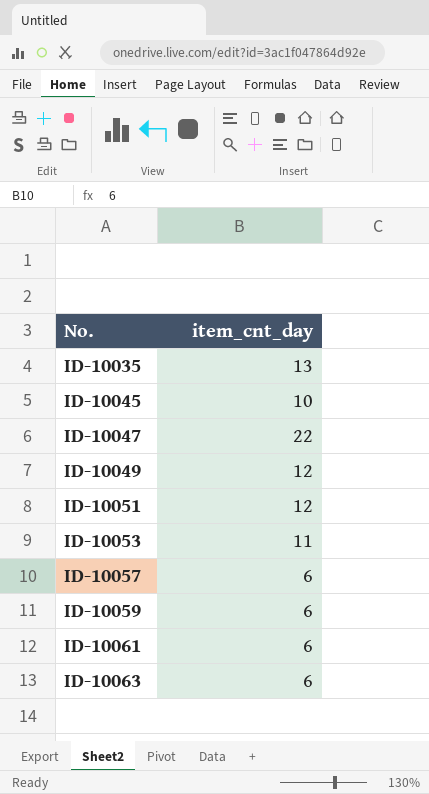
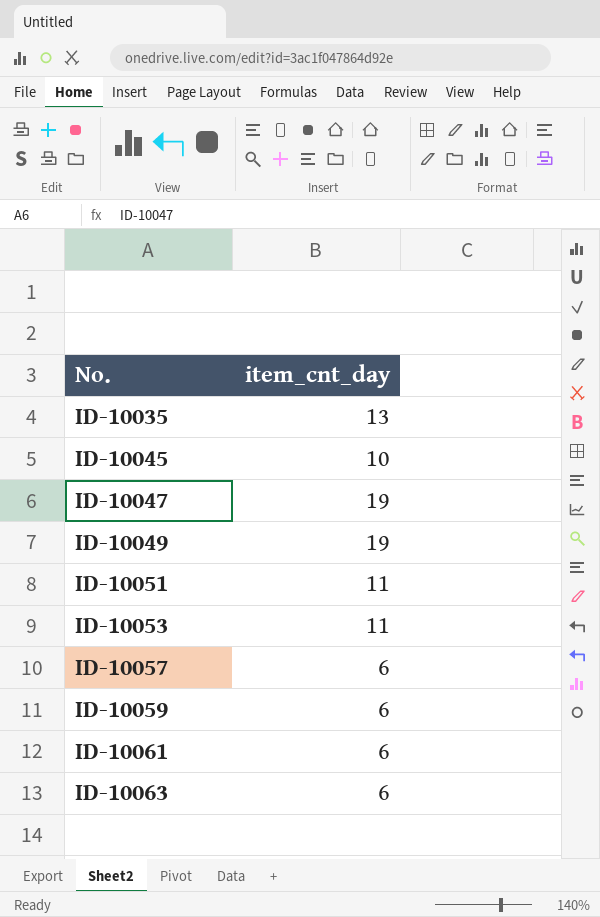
ID-10047 | item_cnt_day: 22 -> 19
ID-10049 | item_cnt_day: 12 -> 19
ID-10051 | item_cnt_day: 12 -> 11

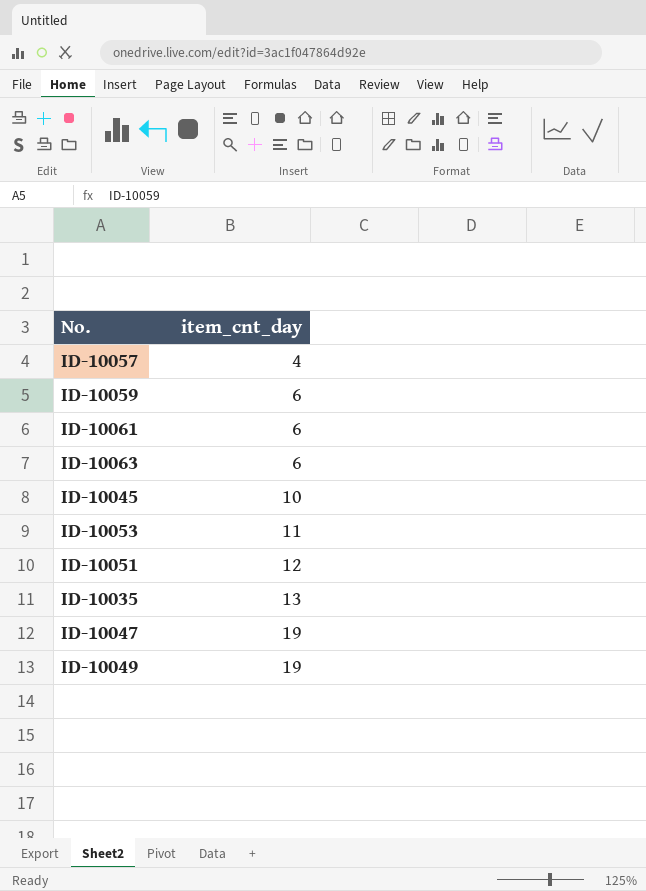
row order: No. ascending -> item_cnt_day ascending
ID-10057 | item_cnt_day: 6 -> 4
ID-10051 | item_cnt_day: 11 -> 12

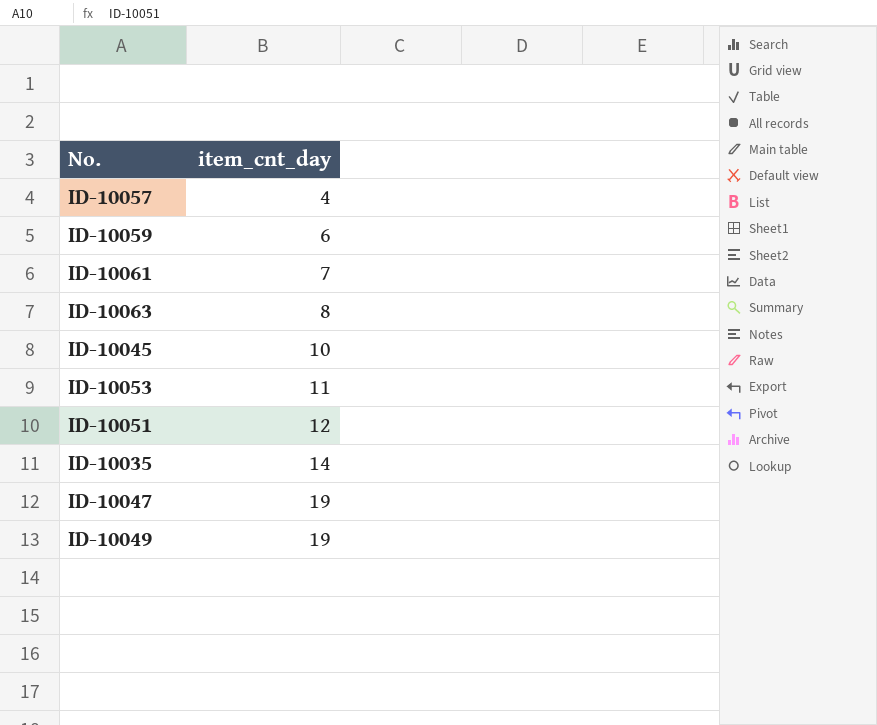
ID-10061 | item_cnt_day: 6 -> 7
ID-10063 | item_cnt_day: 6 -> 8
ID-10035 | item_cnt_day: 13 -> 14

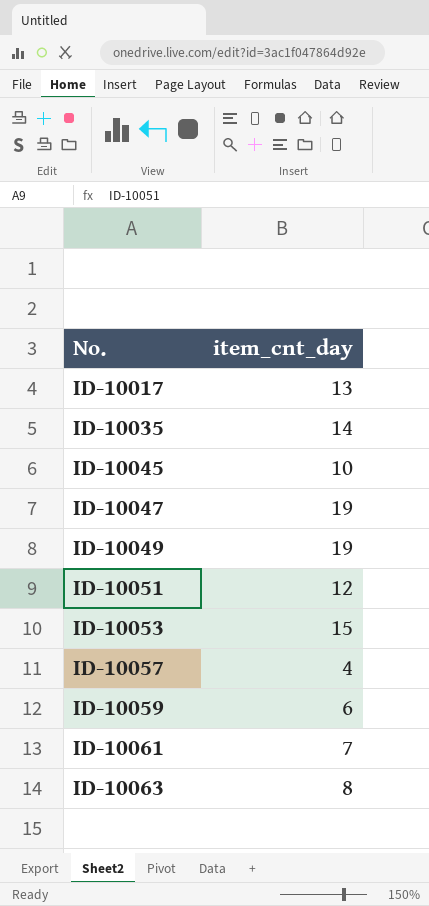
row order: item_cnt_day ascending -> No. ascending
row ID-10017: none -> 13
ID-10053 | item_cnt_day: 11 -> 15

